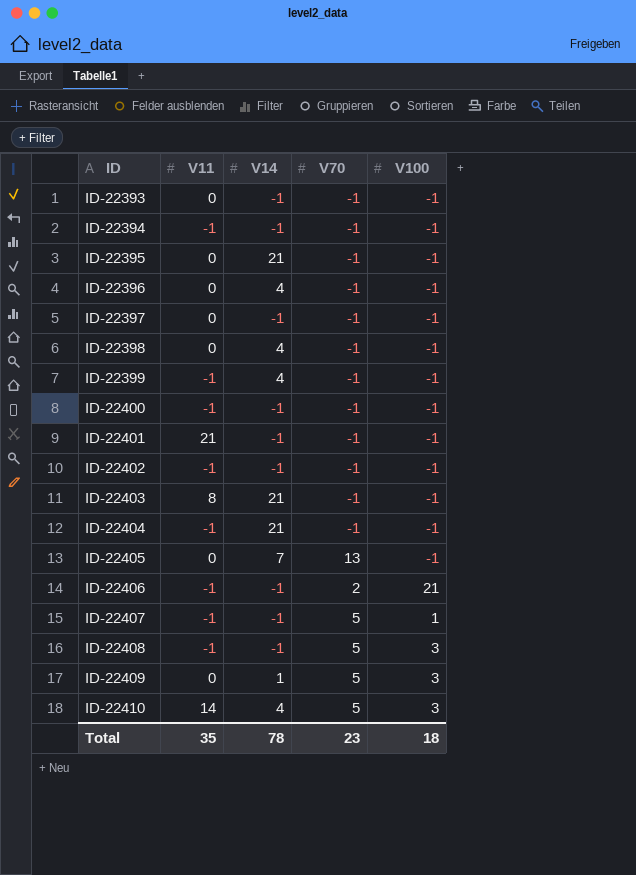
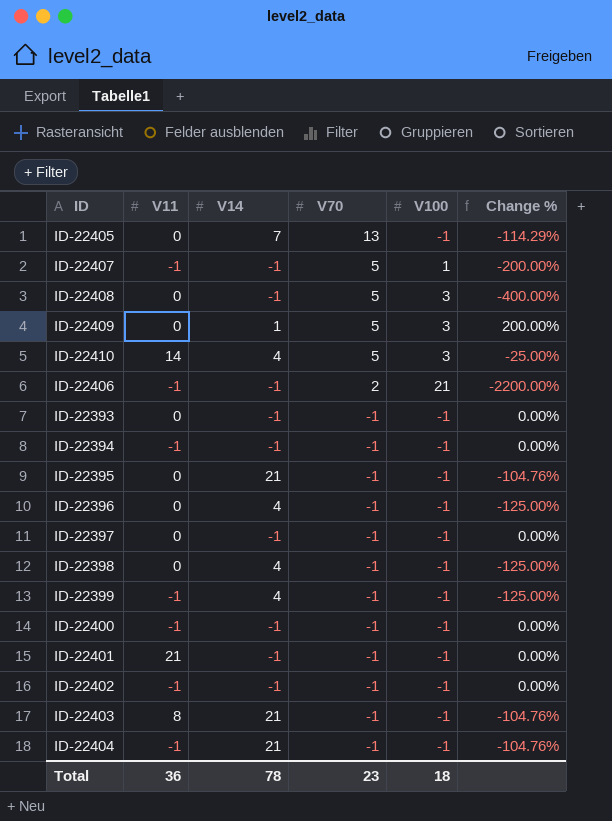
row order: ID ascending -> V70 descending
column Change % | formula: none -> ([V100] - [V14]) / [V14]
ID-22408 | V11: -1 -> 0
Total | V11: 35 -> 36

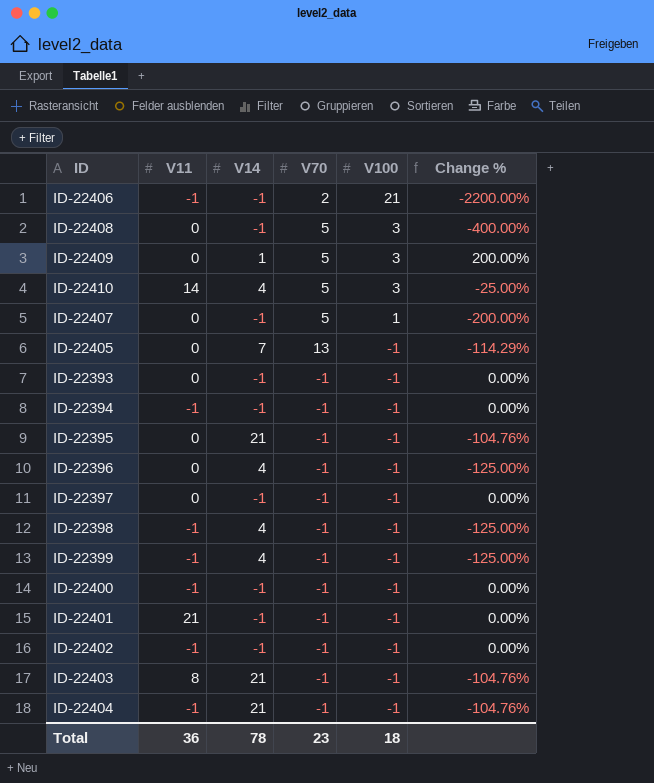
row order: V70 descending -> V100 descending
ID-22407 | V11: -1 -> 0
ID-22398 | V11: 0 -> -1

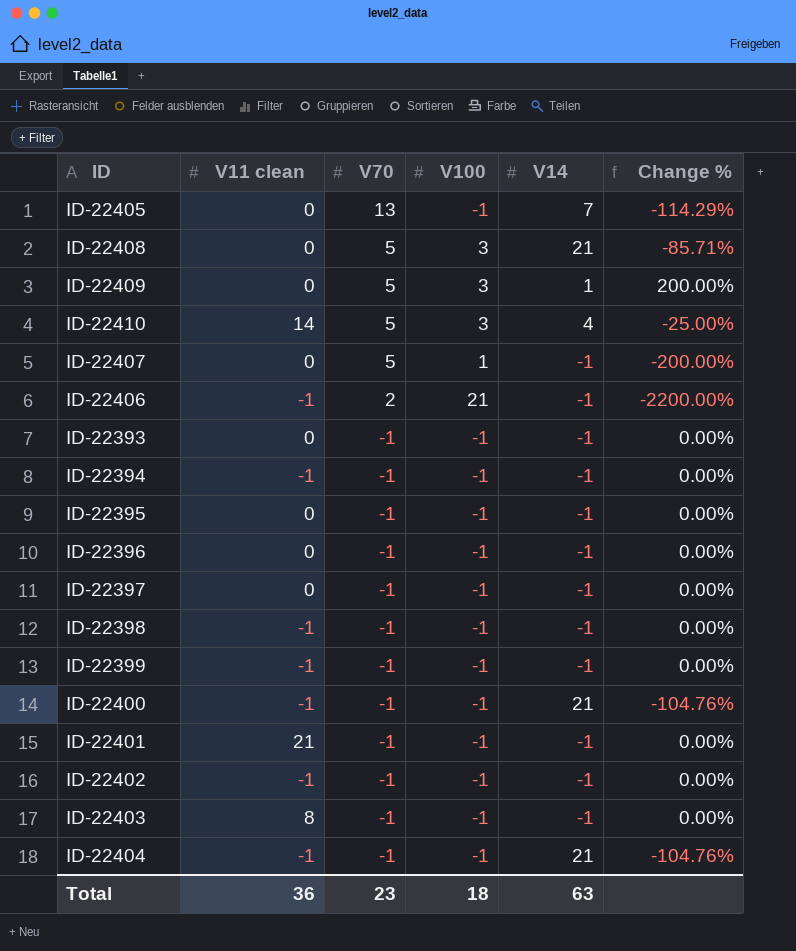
row order: V100 descending -> V70 descending
column name: V11 -> V11 clean
column V14 | position: 3 -> 5
ID-22408 | V14: -1 -> 21
ID-22408 | Change %: -400.00% -> -85.71%
ID-22395 | V14: 21 -> -1
ID-22395 | Change %: -104.76% -> 0.00%
ID-22396 | V14: 4 -> -1
ID-22396 | Change %: -125.00% -> 0.00%
ID-22398 | V14: 4 -> -1
ID-22398 | Change %: -125.00% -> 0.00%
ID-22399 | V14: 4 -> -1
ID-22399 | Change %: -125.00% -> 0.00%
ID-22400 | V14: -1 -> 21
ID-22400 | Change %: 0.00% -> -104.76%
ID-22403 | V14: 21 -> -1
ID-22403 | Change %: -104.76% -> 0.00%
Total | V14: 78 -> 63

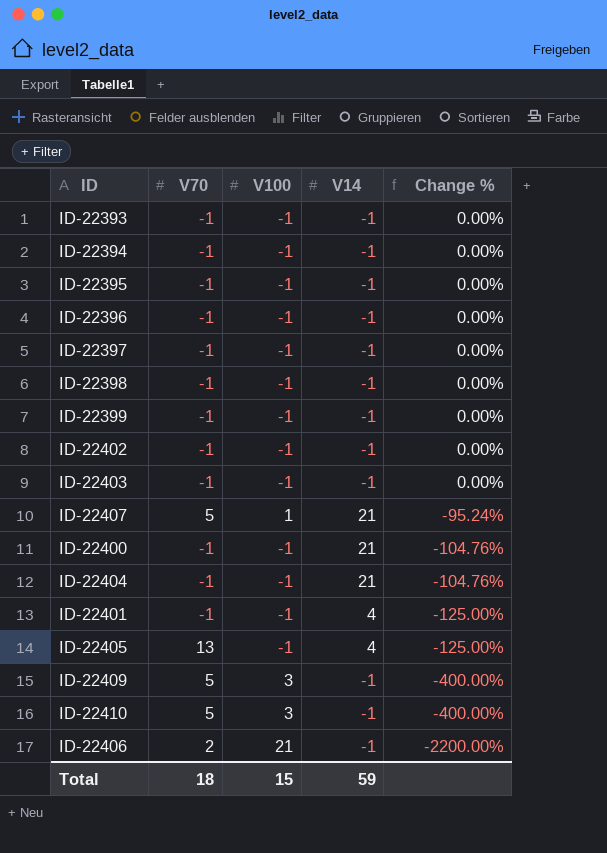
row order: V70 descending -> Change % descending
column V11 clean | position: 2 -> none
row ID-22408: 0 | 5 | 3 | 21 | -85.71% -> none
ID-22407 | V14: -1 -> 21
ID-22407 | Change %: -200.00% -> -95.24%
ID-22401 | V14: -1 -> 4
ID-22401 | Change %: 0.00% -> -125.00%
ID-22405 | V14: 7 -> 4
ID-22405 | Change %: -114.29% -> -125.00%
ID-22409 | V14: 1 -> -1
ID-22409 | Change %: 200.00% -> -400.00%
ID-22410 | V14: 4 -> -1
ID-22410 | Change %: -25.00% -> -400.00%
Total | V70: 23 -> 18
Total | V100: 18 -> 15
Total | V14: 63 -> 59

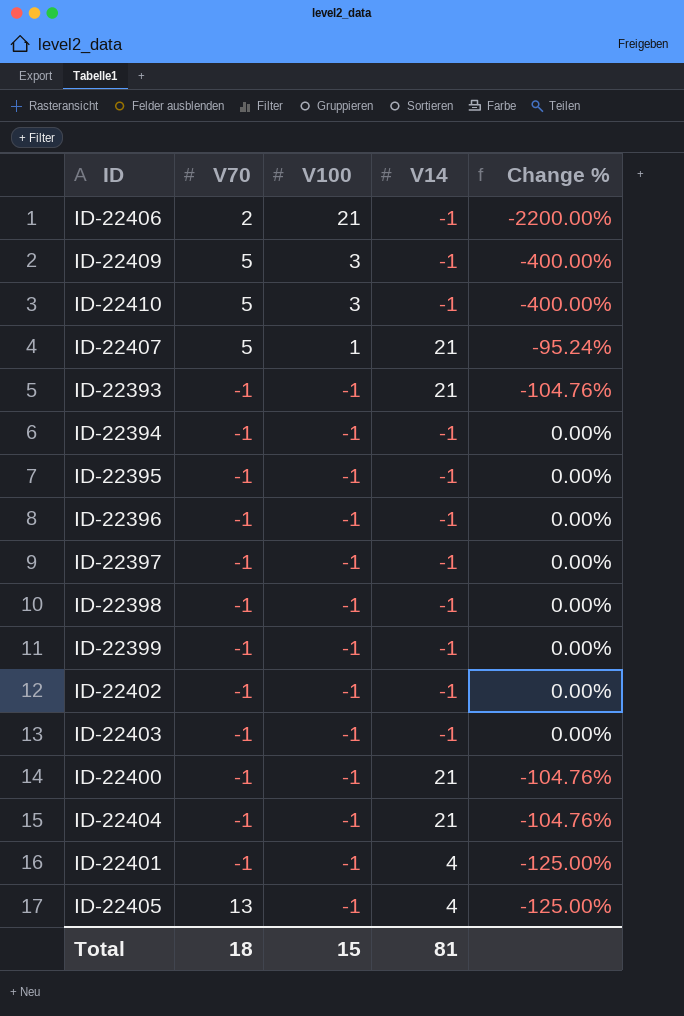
row order: Change % descending -> V100 descending
ID-22393 | V14: -1 -> 21
ID-22393 | Change %: 0.00% -> -104.76%
Total | V14: 59 -> 81

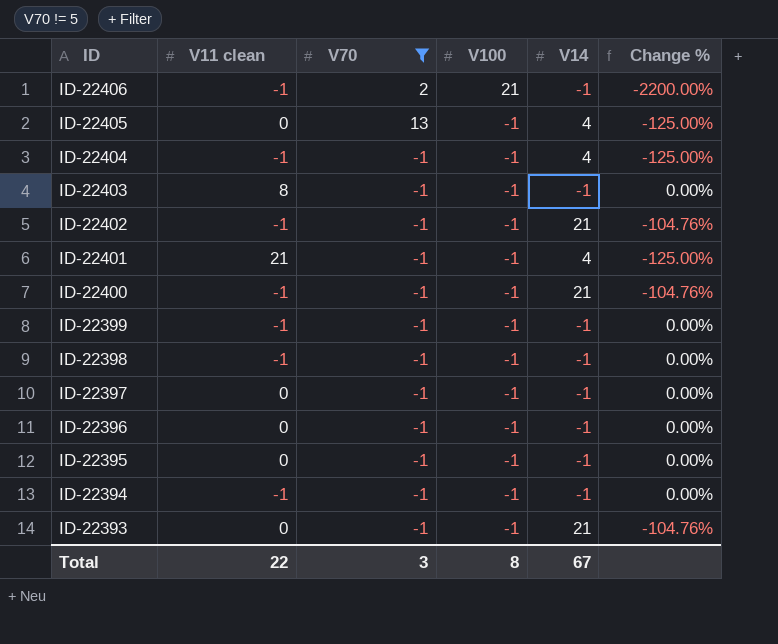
filter: none -> V70 != 5
row order: V100 descending -> ID descending
column V11 clean | position: none -> 2
ID-22404 | V14: 21 -> 4
ID-22404 | Change %: -104.76% -> -125.00%
ID-22402 | V14: -1 -> 21
ID-22402 | Change %: 0.00% -> -104.76%
Total | V70: 18 -> 3
Total | V100: 15 -> 8
Total | V14: 81 -> 67

